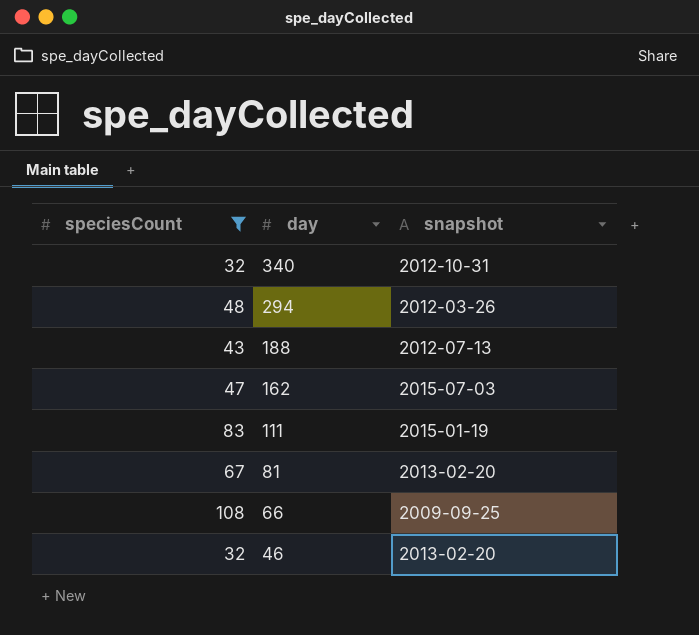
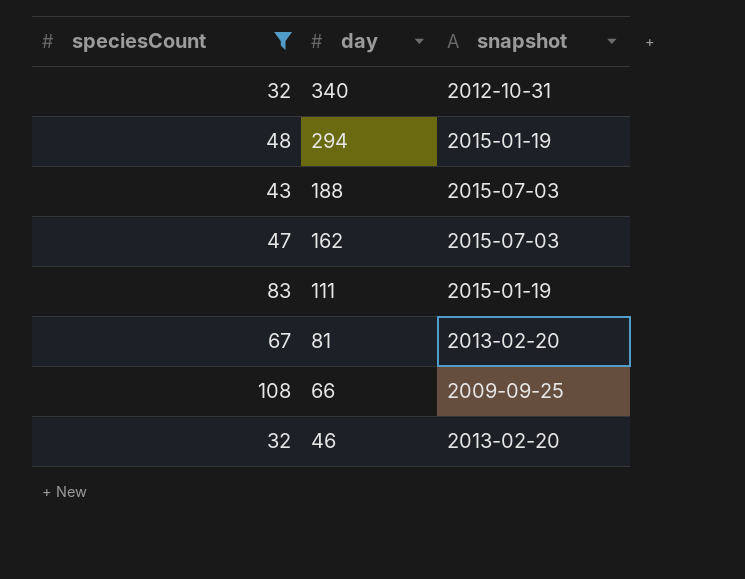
294 | snapshot: 2012-03-26 -> 2015-01-19
188 | snapshot: 2012-07-13 -> 2015-07-03

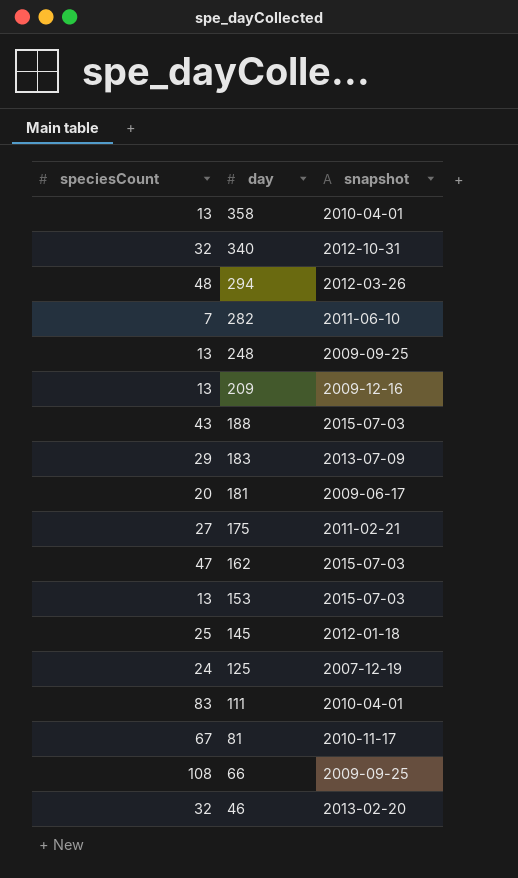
filter: speciesCount >= 32 -> none
294 | snapshot: 2015-01-19 -> 2012-03-26
111 | snapshot: 2015-01-19 -> 2010-04-01
81 | snapshot: 2013-02-20 -> 2010-11-17

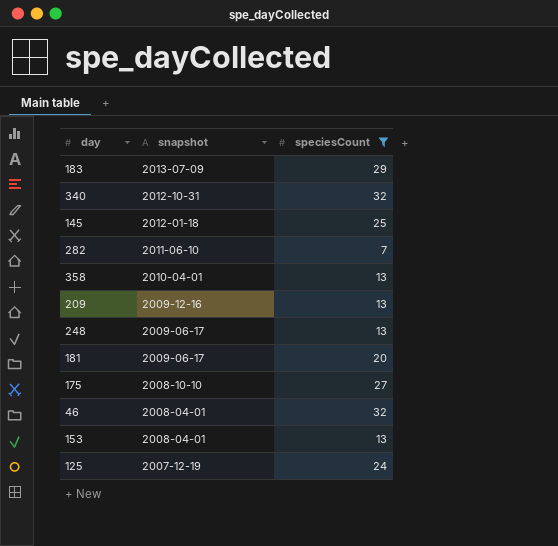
filter: none -> speciesCount <= 32
row order: day descending -> snapshot descending
column speciesCount | position: 1 -> 3
248 | snapshot: 2009-09-25 -> 2009-06-17
175 | snapshot: 2011-02-21 -> 2008-10-10
46 | snapshot: 2013-02-20 -> 2008-04-01
153 | snapshot: 2015-07-03 -> 2008-04-01

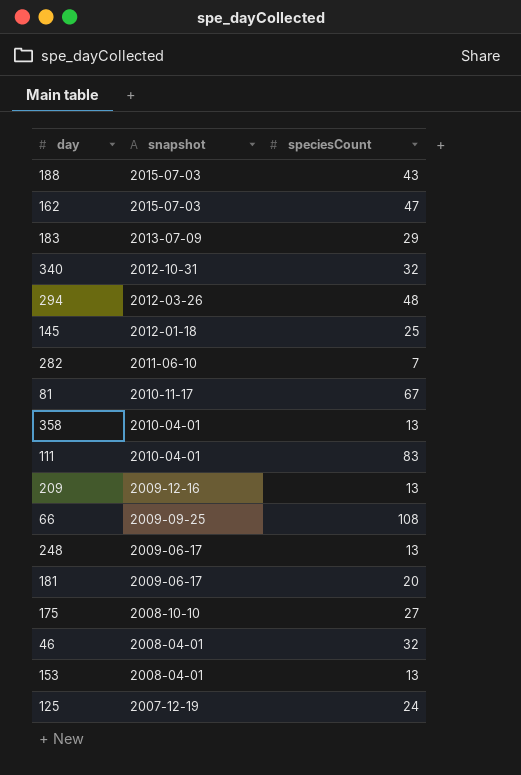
filter: speciesCount <= 32 -> none

